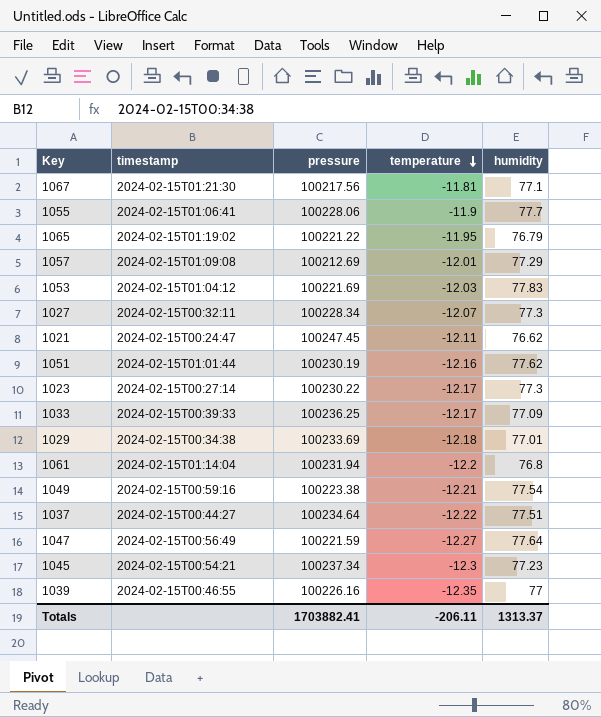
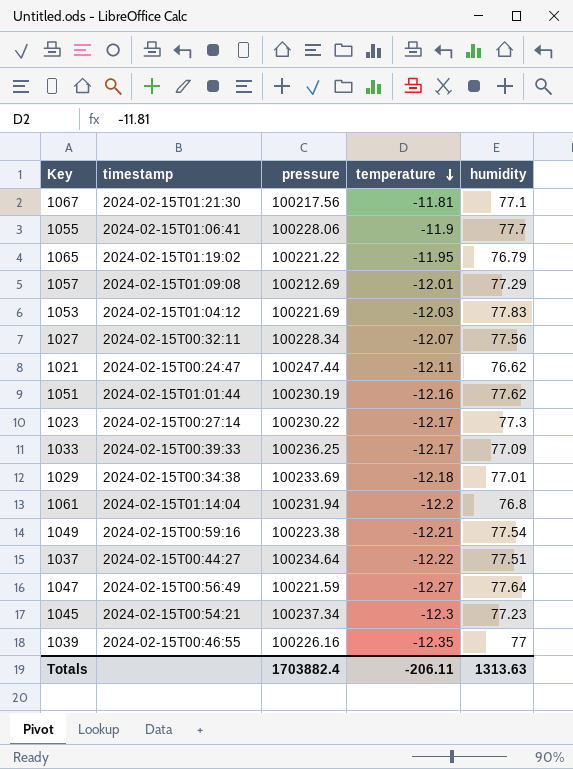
1027 | humidity: 77.3 -> 77.56
1021 | pressure: 100247.45 -> 100247.44
Totals | pressure: 1703882.41 -> 1703882.4
Totals | humidity: 1313.37 -> 1313.63

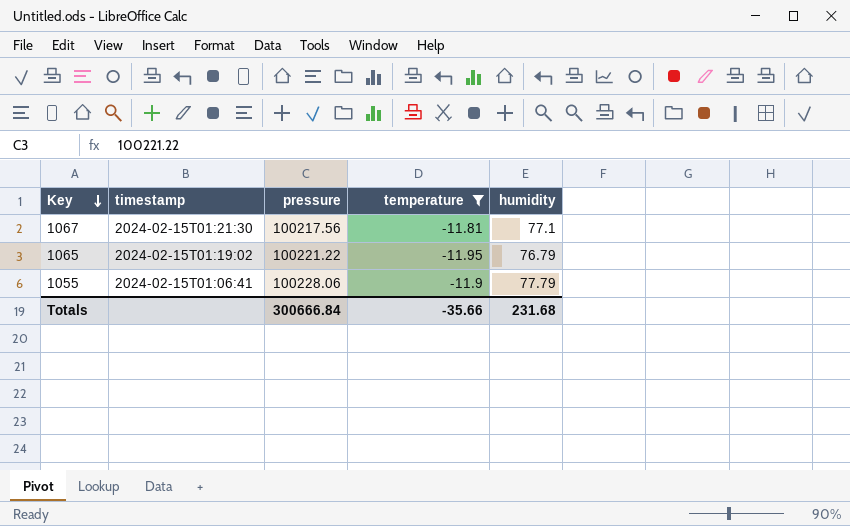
filter: none -> temperature >= -11.95
row order: temperature descending -> Key descending
1055 | humidity: 77.7 -> 77.79
Totals | pressure: 1703882.4 -> 300666.84
Totals | temperature: -206.11 -> -35.66
Totals | humidity: 1313.63 -> 231.68

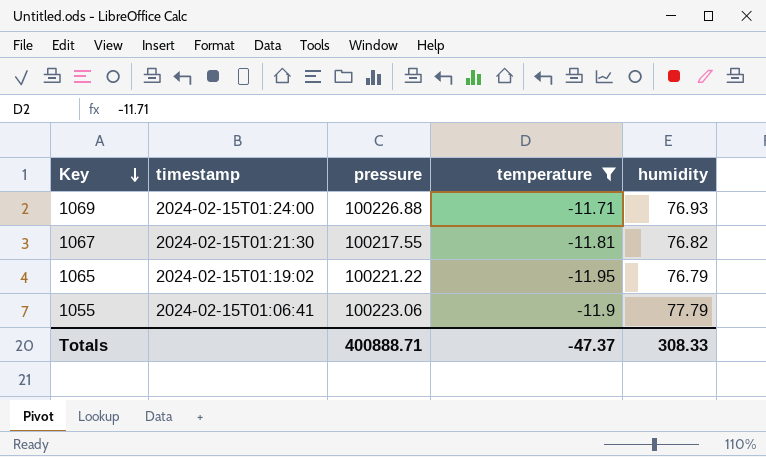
row 1069: none -> 2024-02-15T01:24:00 | 100226.88 | -11.71 | 76.93
1067 | pressure: 100217.56 -> 100217.55
1067 | humidity: 77.1 -> 76.82
1055 | pressure: 100228.06 -> 100223.06
Totals | pressure: 300666.84 -> 400888.71
Totals | temperature: -35.66 -> -47.37
Totals | humidity: 231.68 -> 308.33

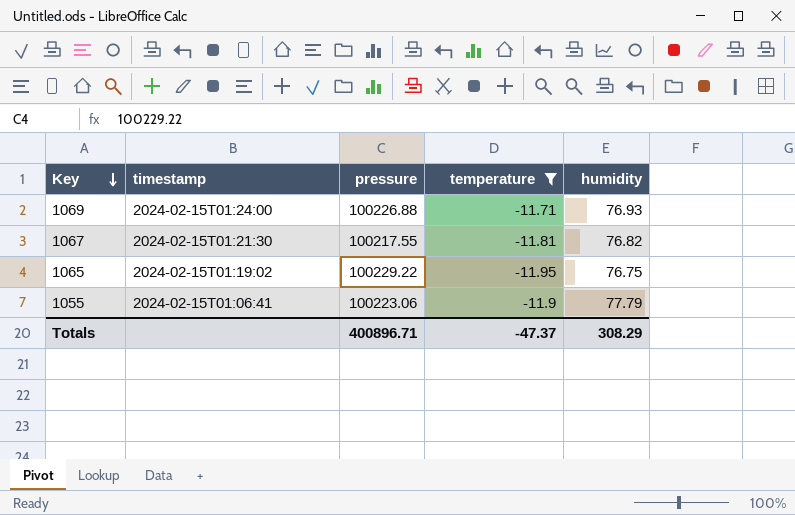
1065 | pressure: 100221.22 -> 100229.22
1065 | humidity: 76.79 -> 76.75
Totals | pressure: 400888.71 -> 400896.71
Totals | humidity: 308.33 -> 308.29

